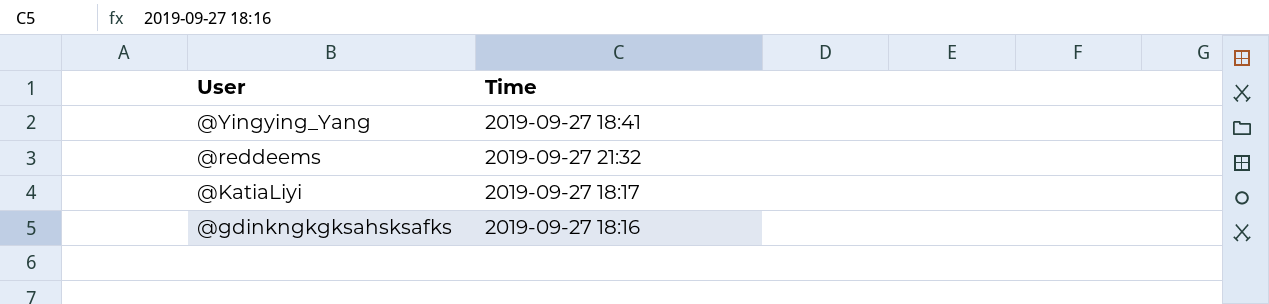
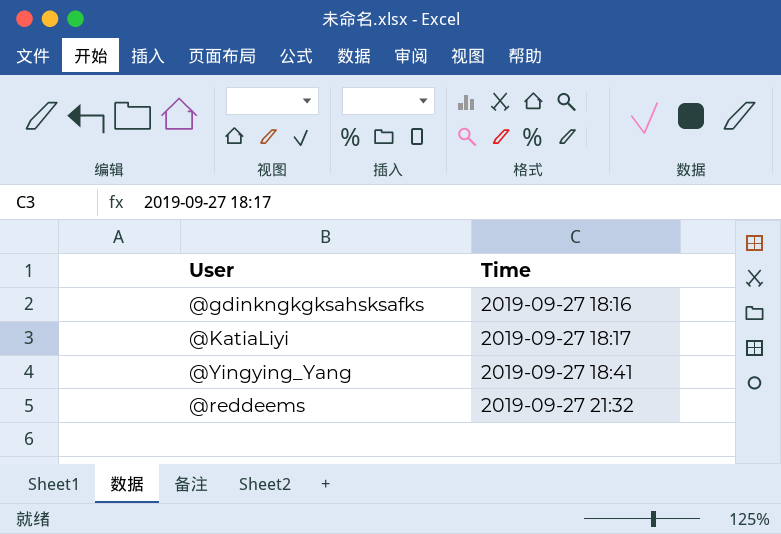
row order: User descending -> Time ascending

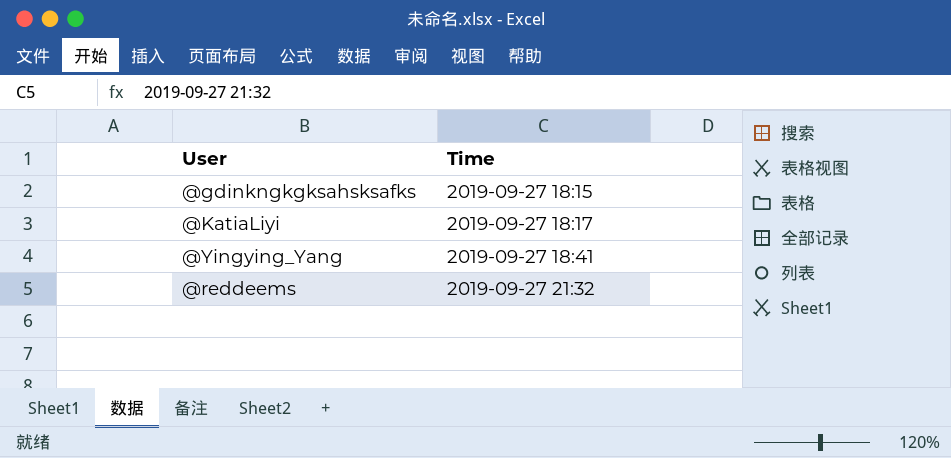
@gdinkngkgksahsksafks | Time: 2019-09-27 18:16 -> 2019-09-27 18:15

